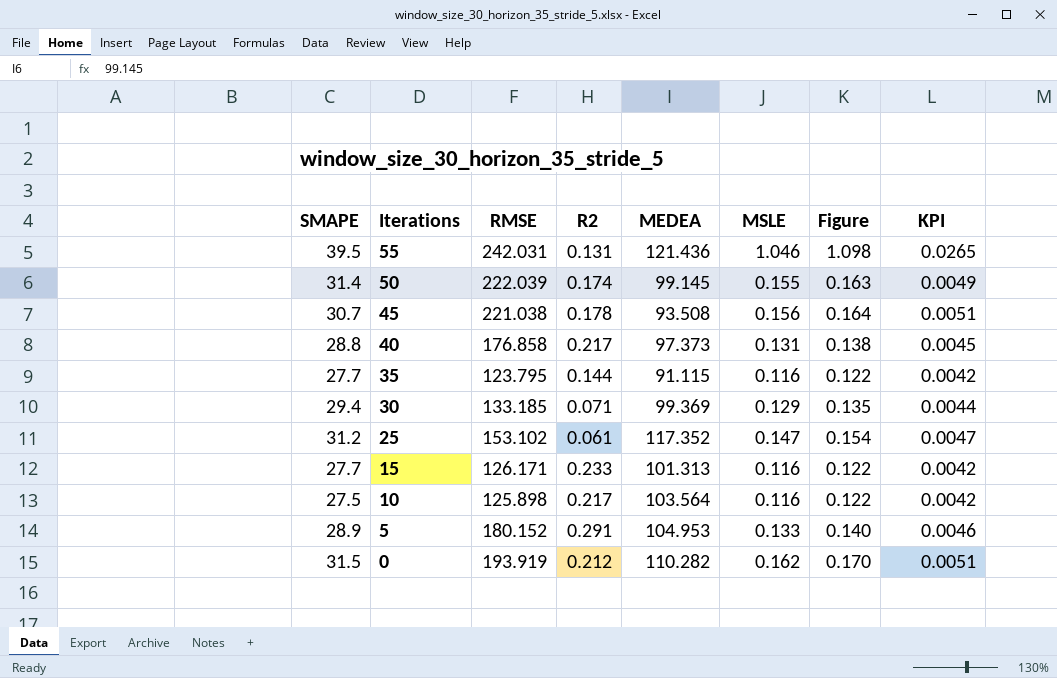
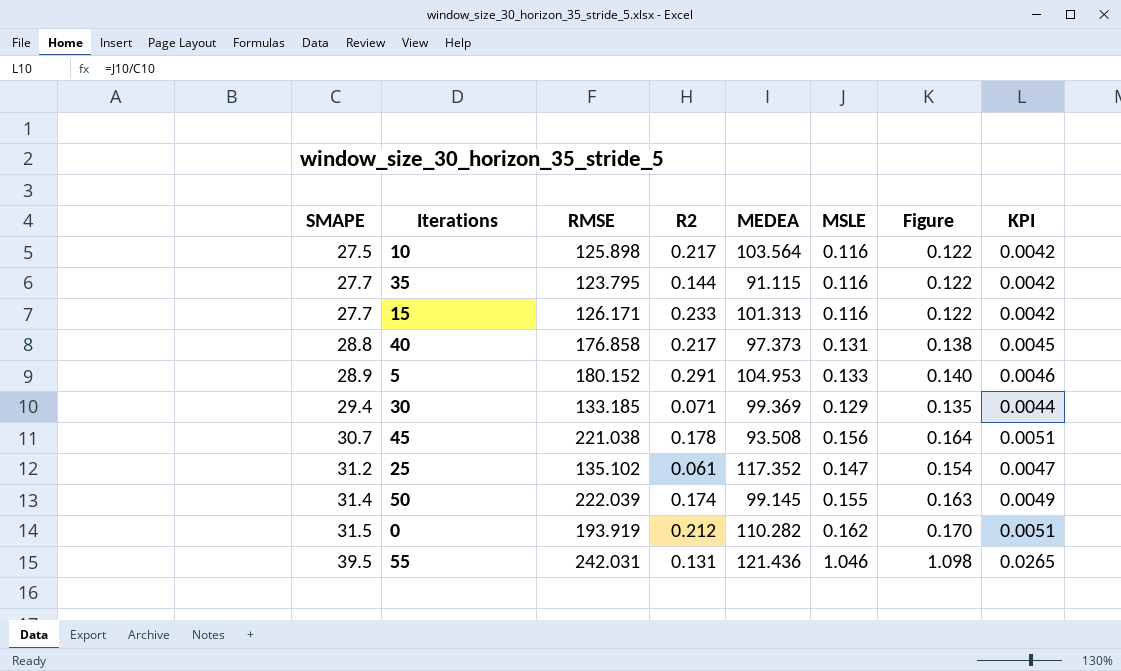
row order: Iterations descending -> SMAPE ascending
25 | RMSE: 153.102 -> 135.102

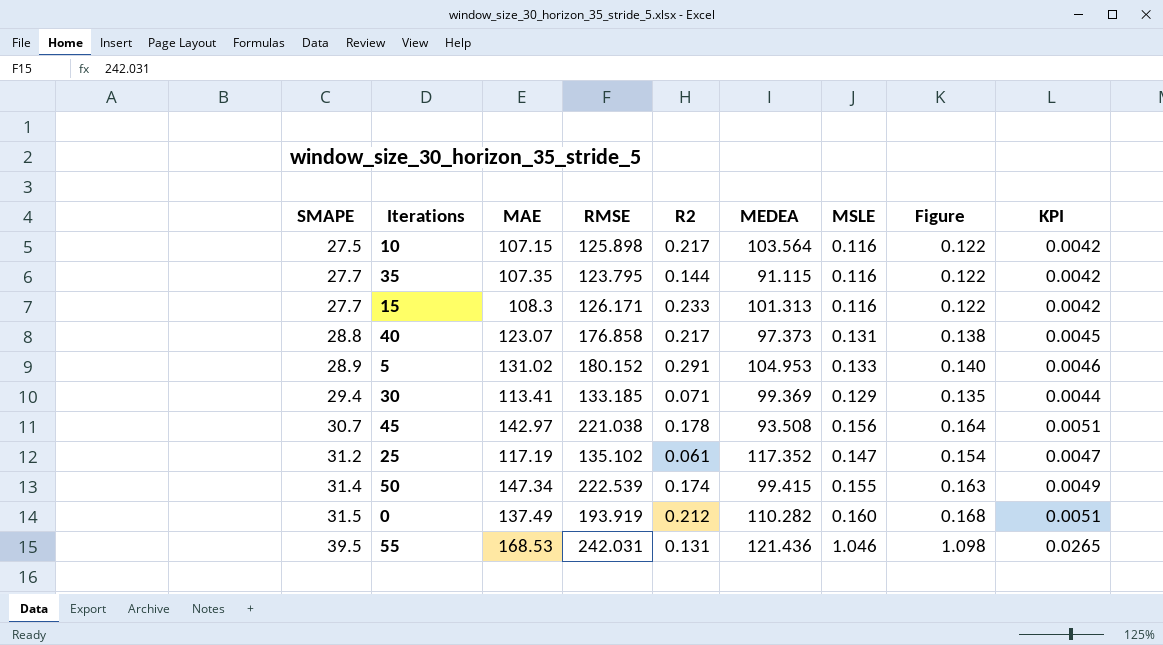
column MAE | position: none -> 3
50 | RMSE: 222.039 -> 222.539
50 | MEDEA: 99.145 -> 99.415
0 | MSLE: 0.162 -> 0.160
0 | Figure: 0.170 -> 0.168

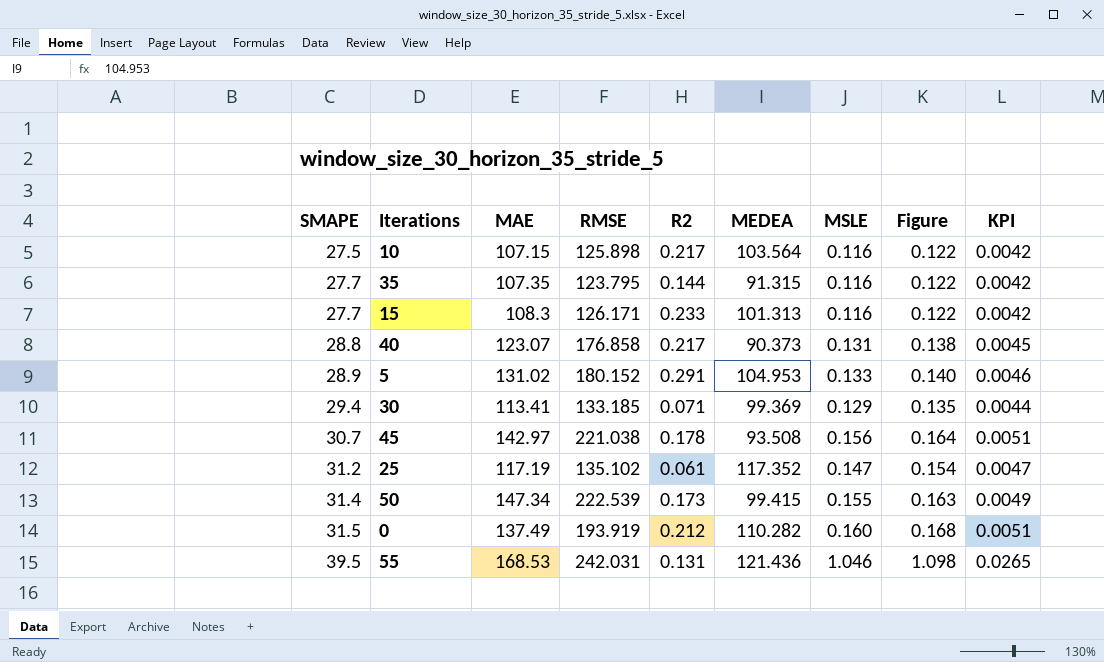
35 | MEDEA: 91.115 -> 91.315
40 | MEDEA: 97.373 -> 90.373
50 | R2: 0.174 -> 0.173

